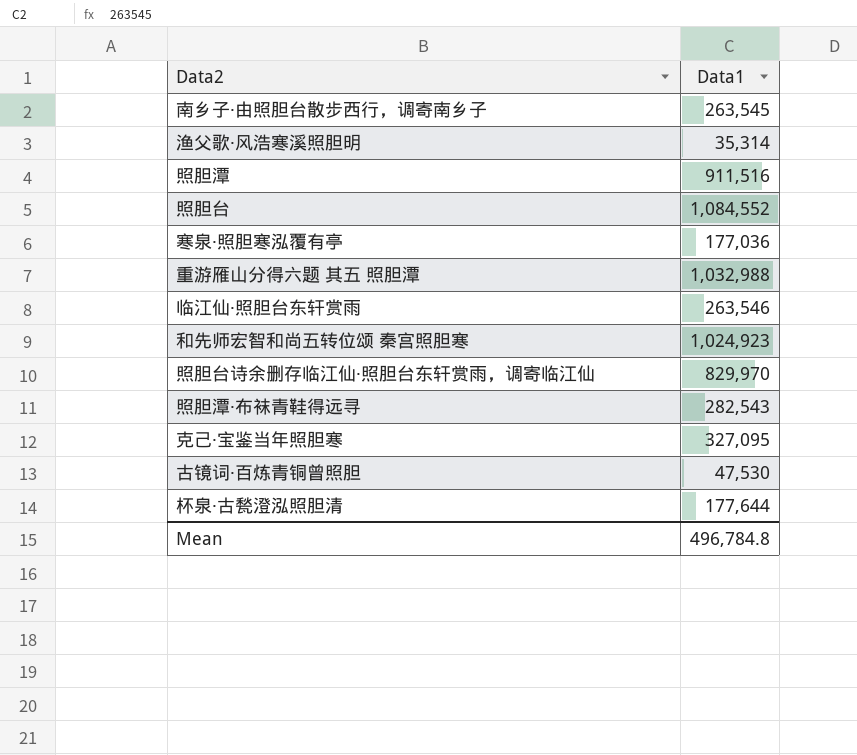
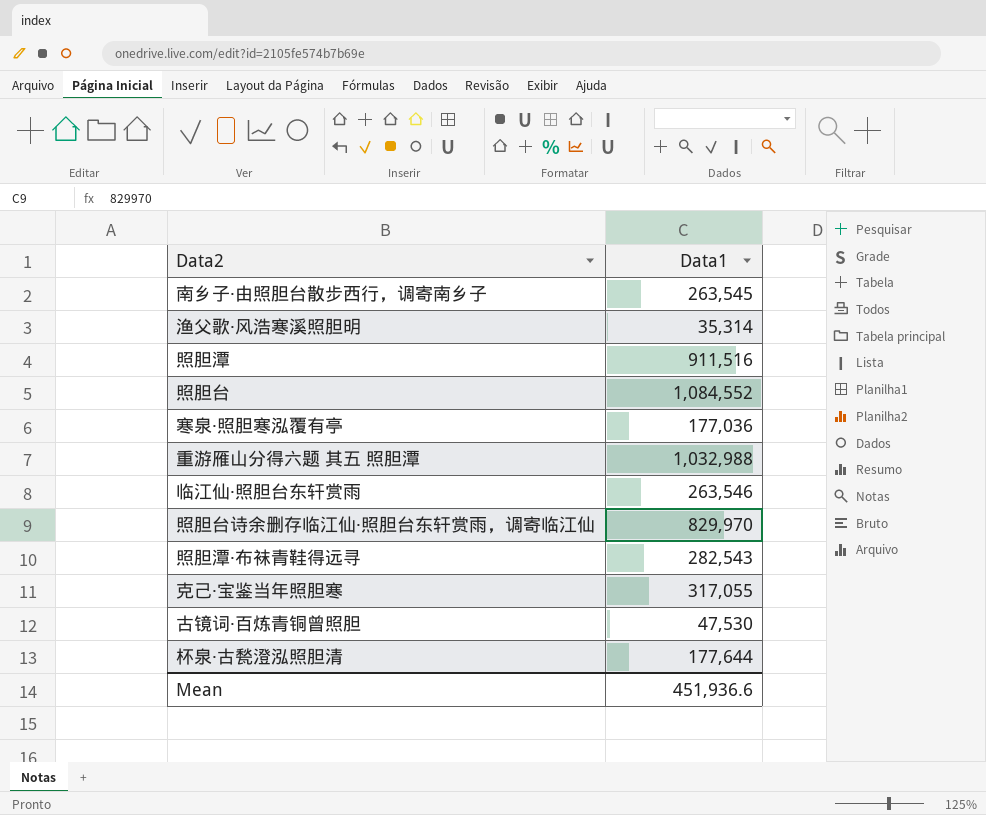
row 和先师宏智和尚五转位颂 秦宫照胆寒: 1,024,923 -> none
克己·宝鉴当年照胆寒 | Data1: 327,095 -> 317,055
Mean | Data1: 496,784.8 -> 451,936.6

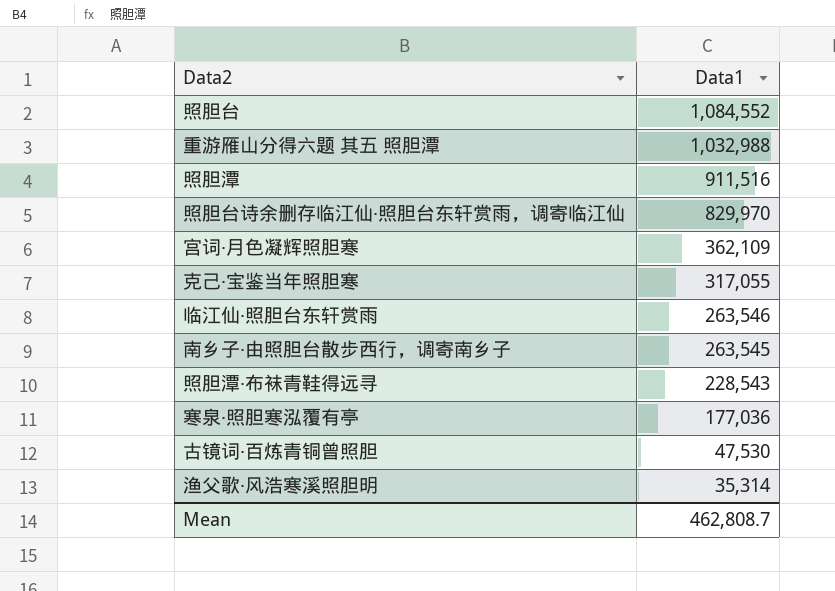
row order: none -> Data1 descending
row 杯泉·古甃澄泓照胆清: 177,644 -> none
row 宫词·月色凝辉照胆寒: none -> 362,109
照胆潭·布袜青鞋得远寻 | Data1: 282,543 -> 228,543
Mean | Data1: 451,936.6 -> 462,808.7

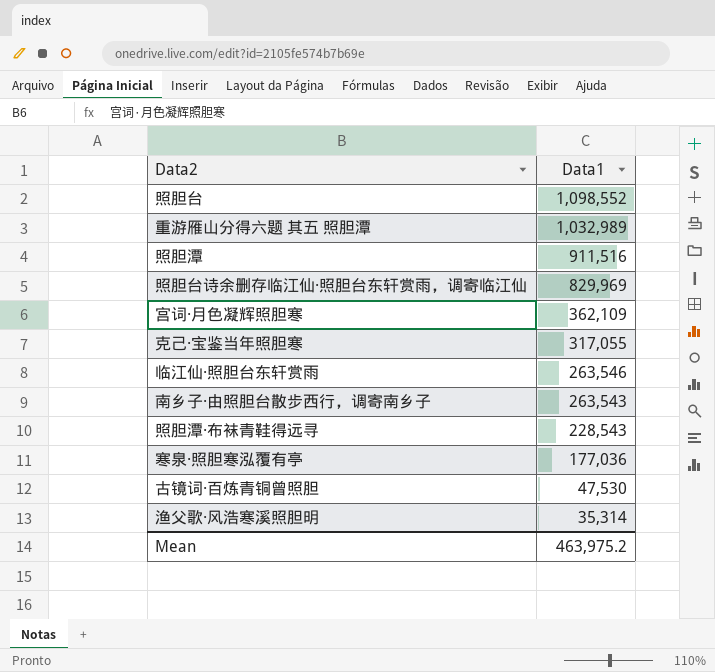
照胆台 | Data1: 1,084,552 -> 1,098,552
重游雁山分得六题 其五 照胆潭 | Data1: 1,032,988 -> 1,032,989
照胆台诗余删存临江仙·照胆台东轩赏雨，调寄临江仙 | Data1: 829,970 -> 829,969
南乡子·由照胆台散步西行，调寄南乡子 | Data1: 263,545 -> 263,543
Mean | Data1: 462,808.7 -> 463,975.2

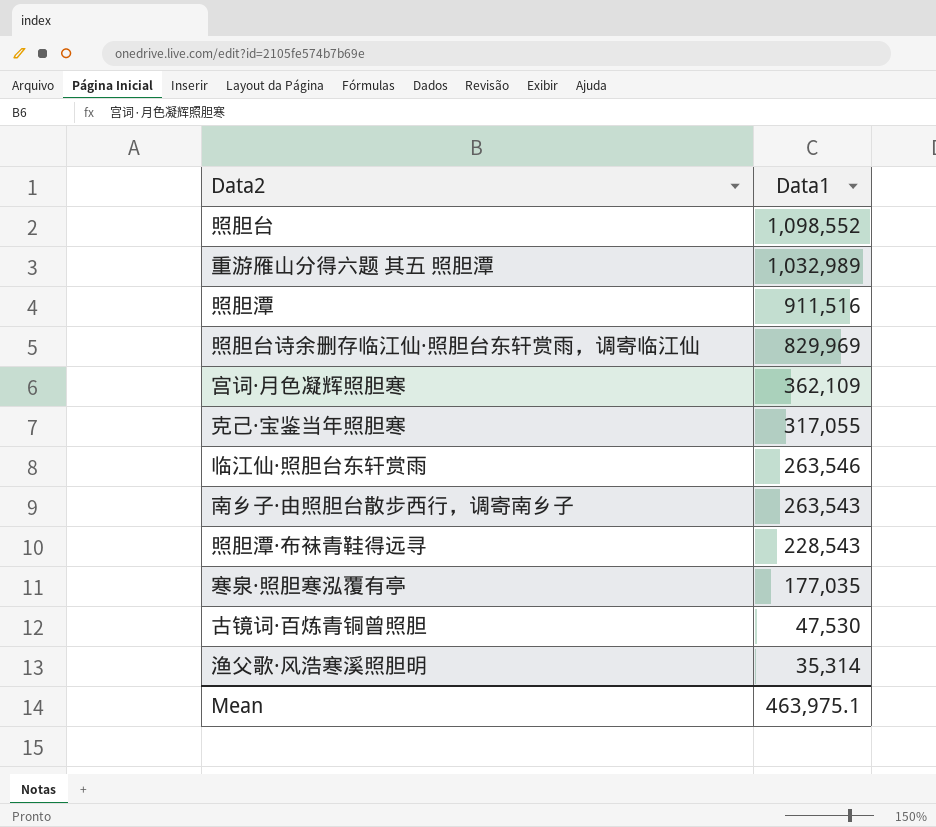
寒泉·照胆寒泓覆有亭 | Data1: 177,036 -> 177,035
Mean | Data1: 463,975.2 -> 463,975.1

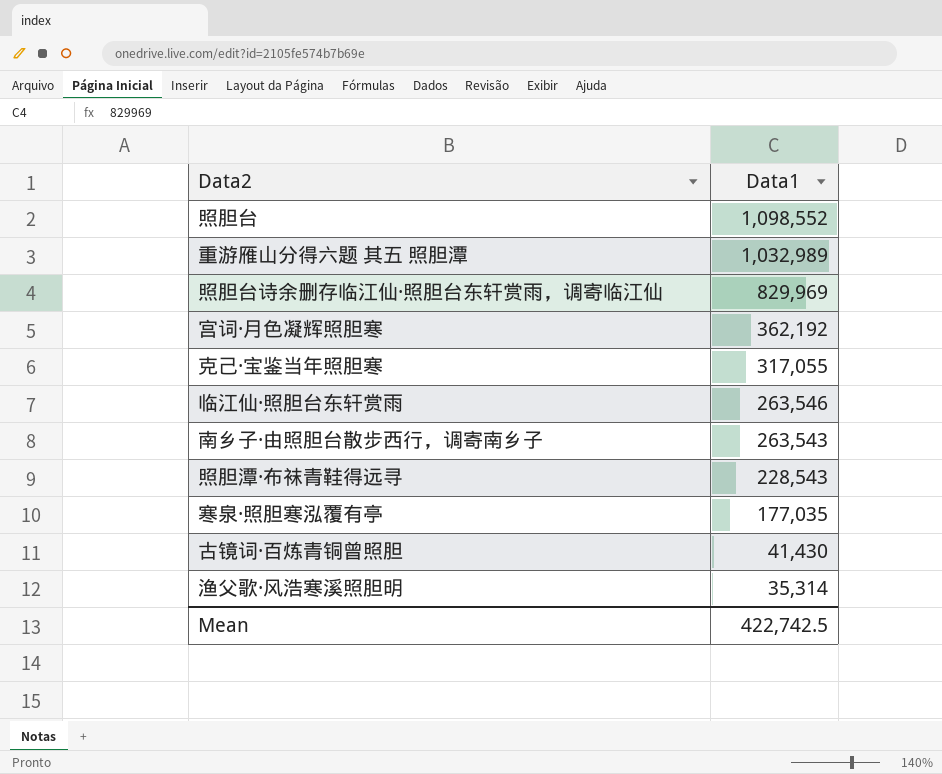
row 照胆潭: 911,516 -> none
宫词·月色凝辉照胆寒 | Data1: 362,109 -> 362,192
古镜词·百炼青铜曾照胆 | Data1: 47,530 -> 41,430
Mean | Data1: 463,975.1 -> 422,742.5

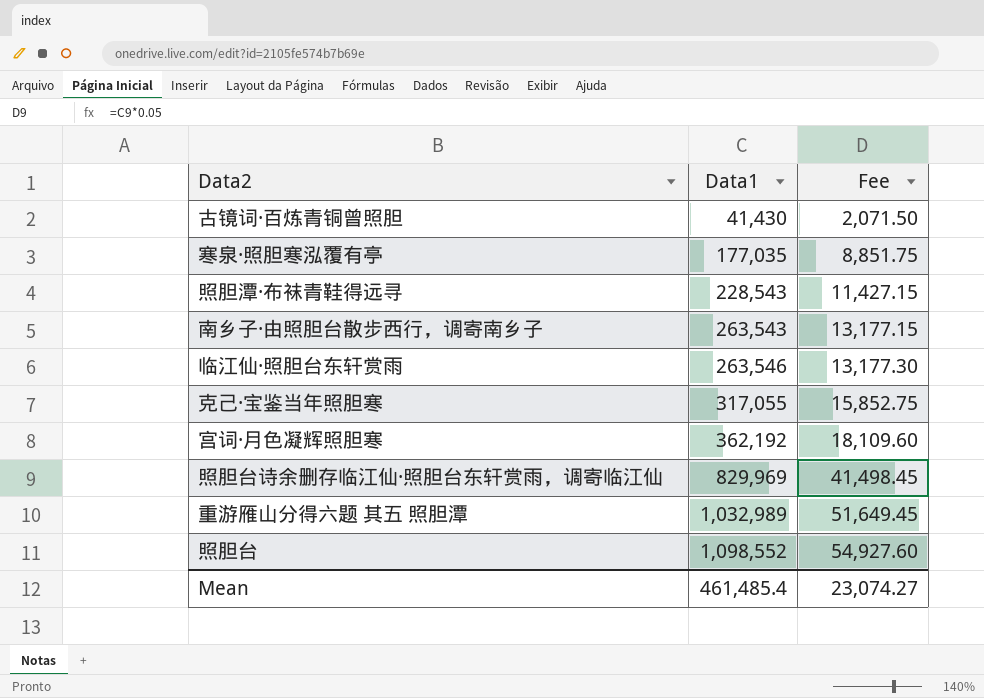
row order: Data1 descending -> Data1 ascending
column Fee | formula: none -> [Data1] * 0.05
row 渔父歌·风浩寒溪照胆明: 35,314 -> none
Mean | Data1: 422,742.5 -> 461,485.4

